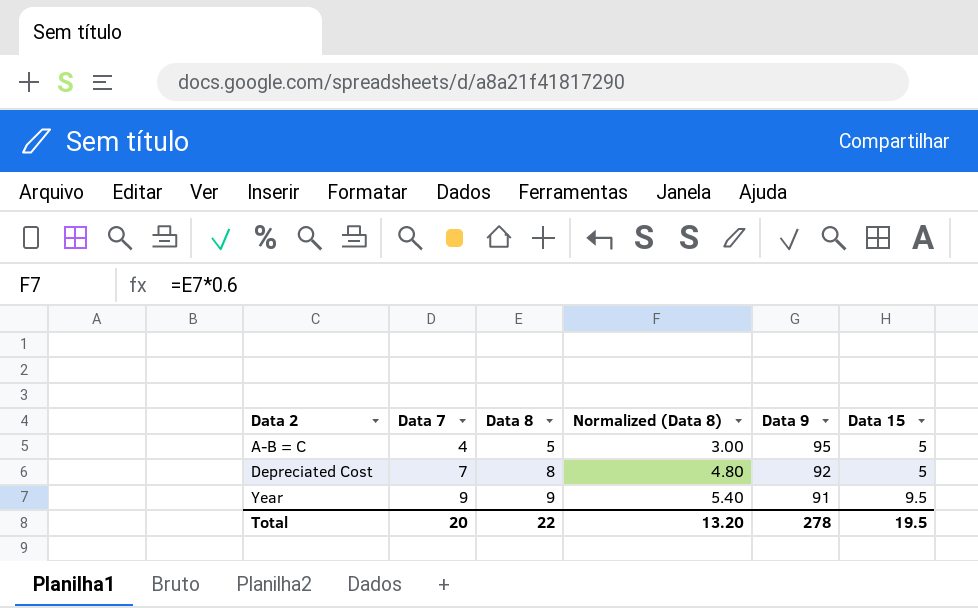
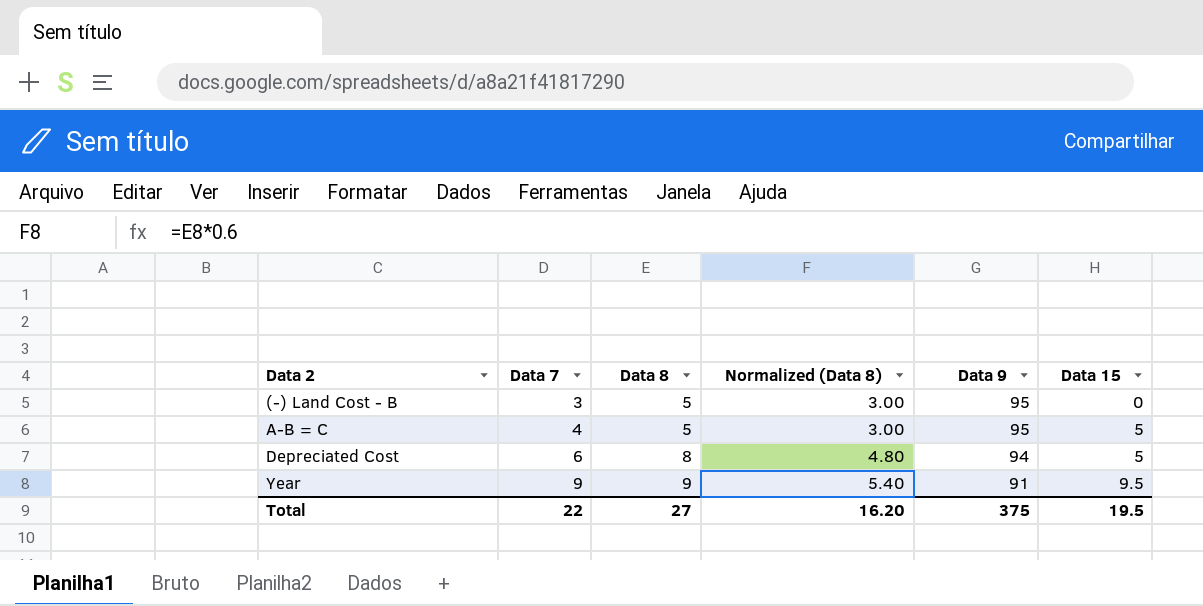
row (-) Land Cost - B: none -> 3 | 5 | 3.00 | 95 | 0
Depreciated Cost | Data 7: 7 -> 6
Depreciated Cost | Data 9: 92 -> 94
Total | Data 7: 20 -> 22
Total | Data 8: 22 -> 27
Total | Normalized (Data 8): 13.20 -> 16.20
Total | Data 9: 278 -> 375

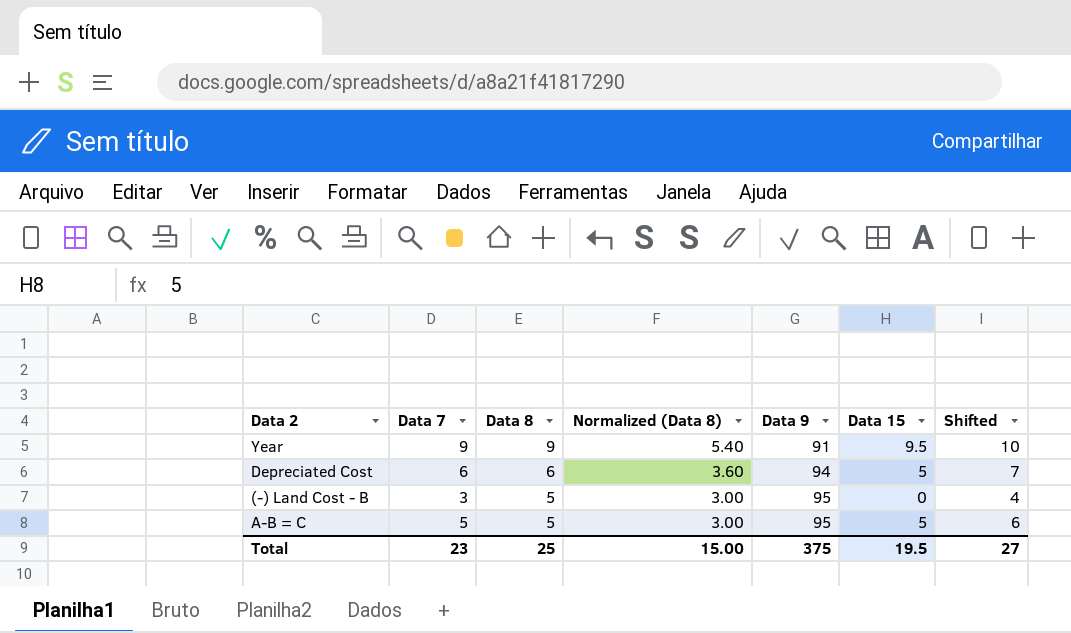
row order: Data 2 ascending -> Data 8 descending
column Shifted | formula: none -> [Data 7] + 1
Depreciated Cost | Data 8: 8 -> 6
Depreciated Cost | Normalized (Data 8): 4.80 -> 3.60
A-B = C | Data 7: 4 -> 5
Total | Data 7: 22 -> 23
Total | Data 8: 27 -> 25
Total | Normalized (Data 8): 16.20 -> 15.00

